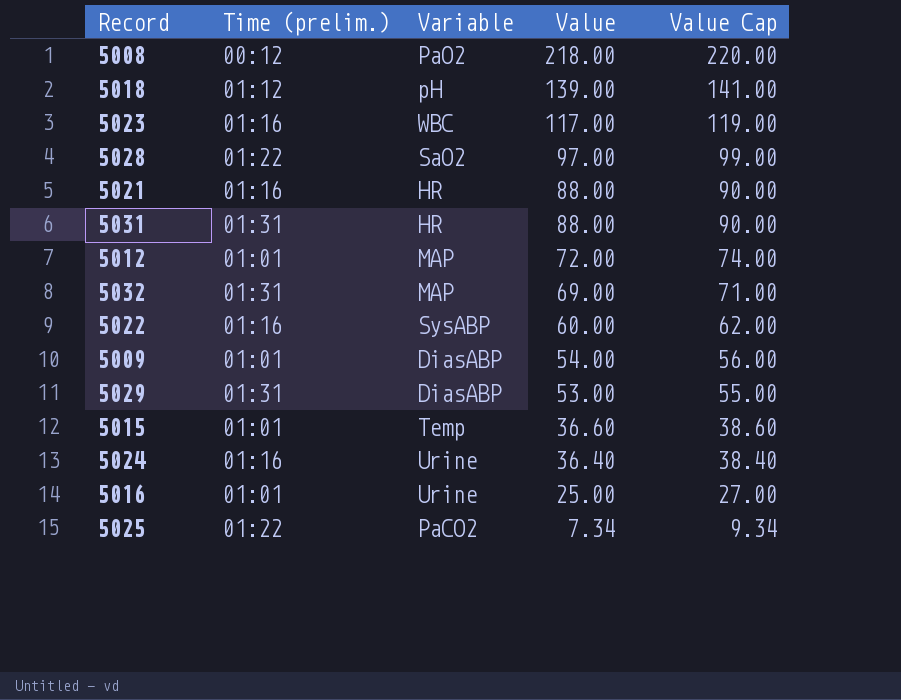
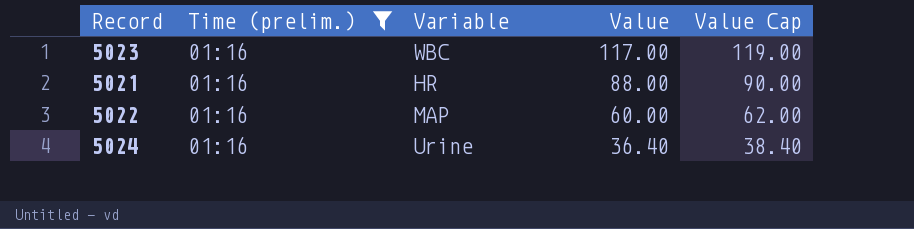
filter: none -> Time (prelim.) = 01:16
5022 | Variable: SysABP -> MAP

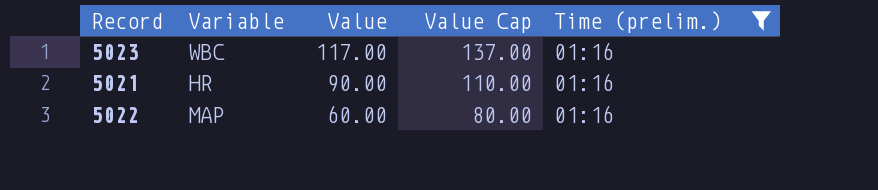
column Value Cap | formula: [Value] + 2 -> [Value] + 20
column Time (prelim.) | position: 2 -> 5
row 5024: 01:16 | Urine | 36.40 | 38.40 -> none
5021 | Value: 88.00 -> 90.00

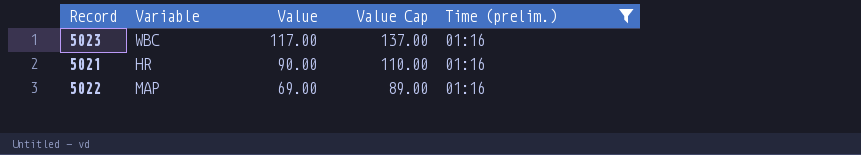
5022 | Value: 60.00 -> 69.00
5022 | Value Cap: 80.00 -> 89.00

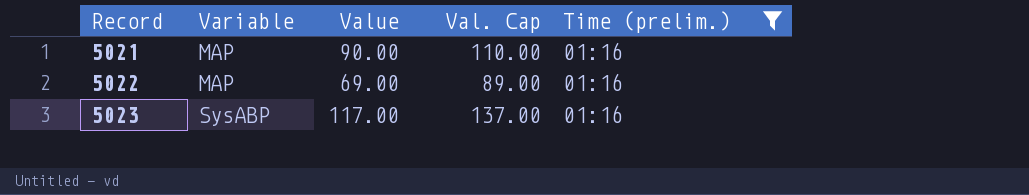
row order: Value descending -> Record ascending
column name: Value Cap -> Val. Cap
5021 | Variable: HR -> MAP
5023 | Variable: WBC -> SysABP

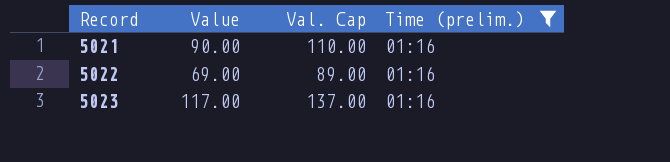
column Variable | position: 2 -> none

